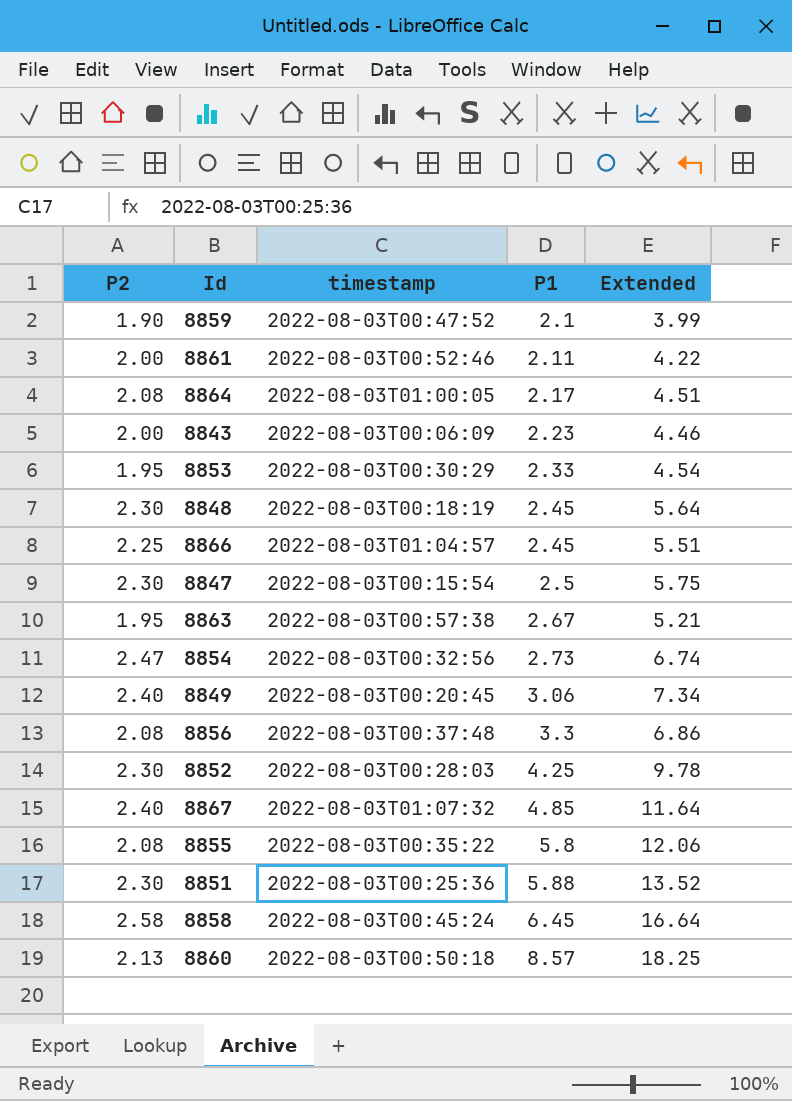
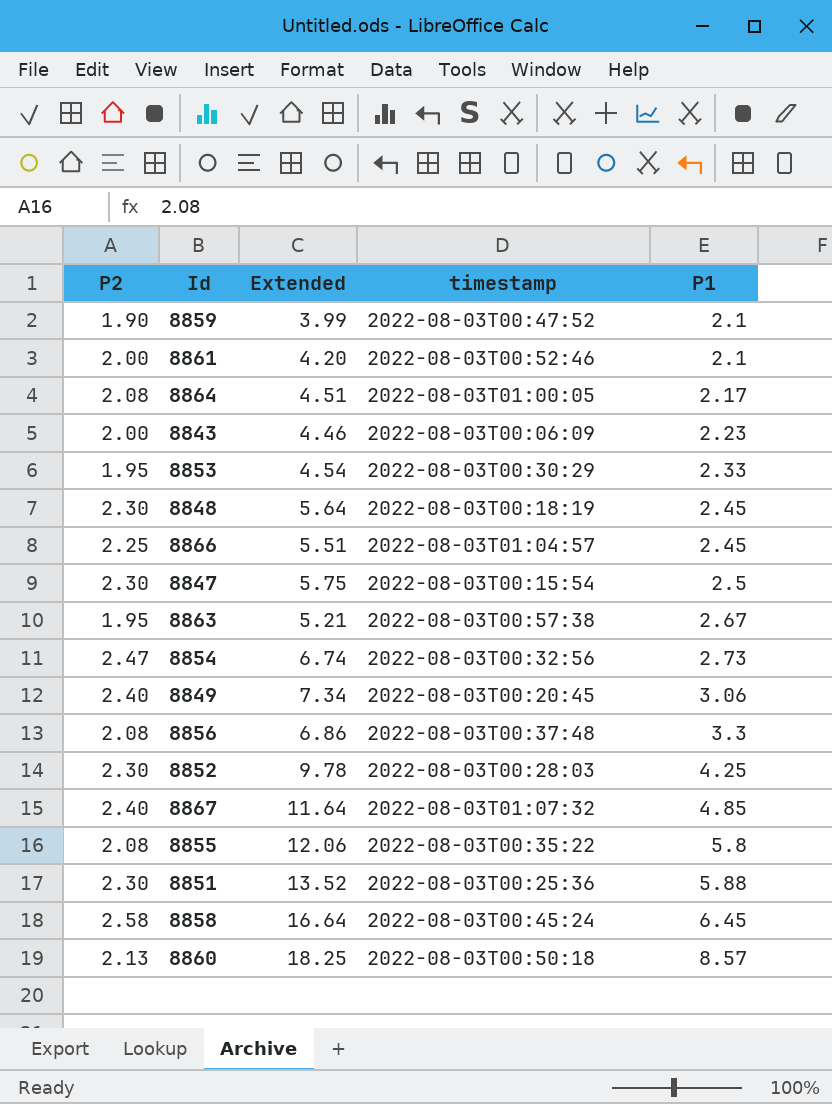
column Extended | position: 5 -> 3
8861 | Extended: 4.22 -> 4.20
8861 | P1: 2.11 -> 2.1

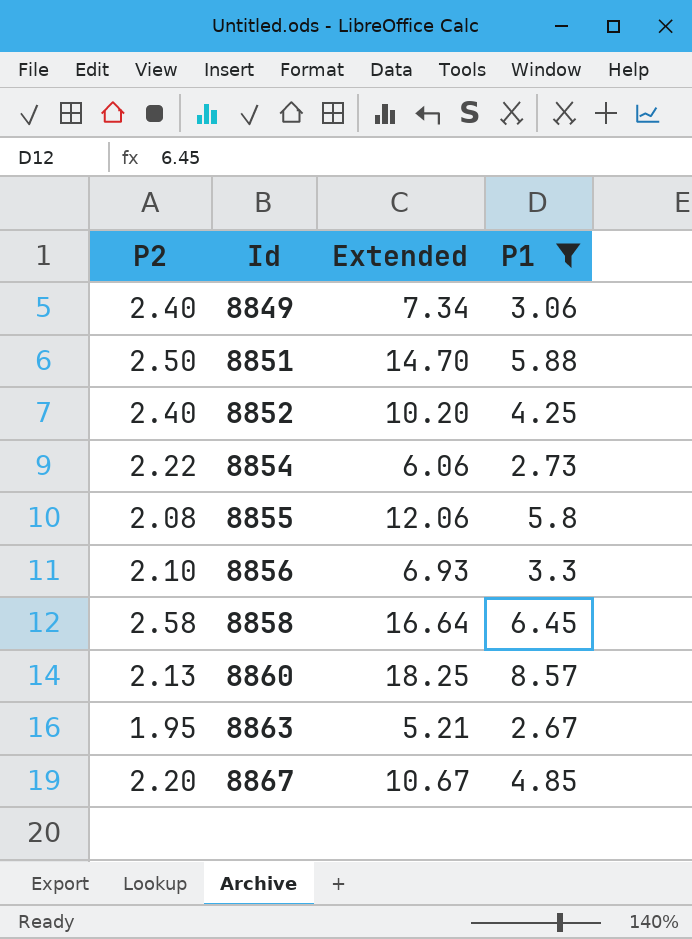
filter: none -> P1 >= 2.67
row order: P1 ascending -> Id ascending
column timestamp | position: 4 -> none
8851 | P2: 2.30 -> 2.50
8851 | Extended: 13.52 -> 14.70
8852 | P2: 2.30 -> 2.40
8852 | Extended: 9.78 -> 10.20
8854 | P2: 2.47 -> 2.22
8854 | Extended: 6.74 -> 6.06
8856 | P2: 2.08 -> 2.10
8856 | Extended: 6.86 -> 6.93
8867 | P2: 2.40 -> 2.20
8867 | Extended: 11.64 -> 10.67

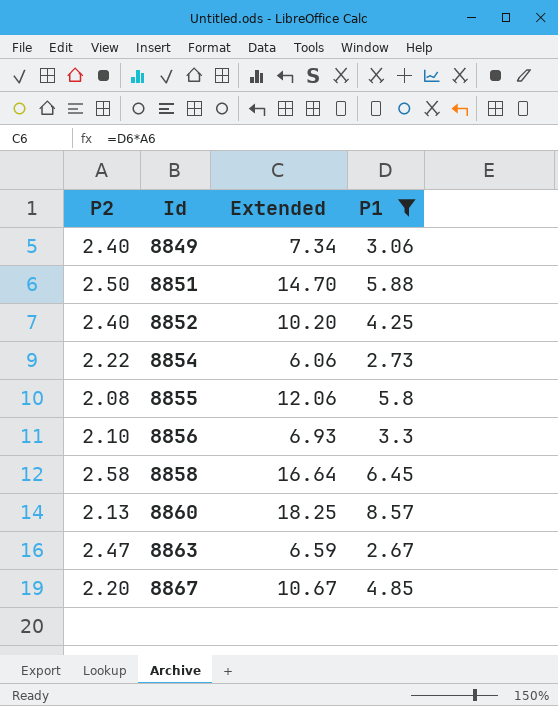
8863 | P2: 1.95 -> 2.47
8863 | Extended: 5.21 -> 6.59

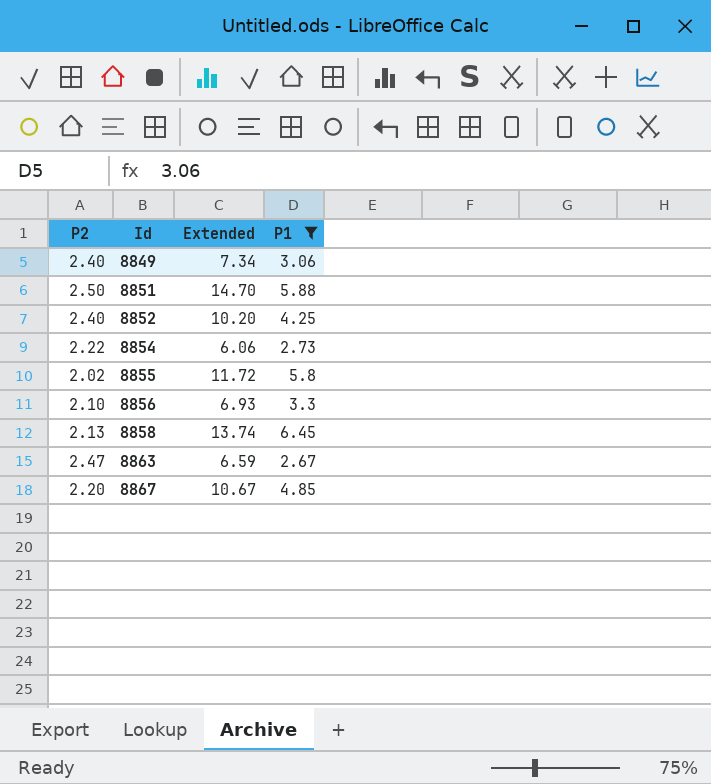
row 8860: 2.13 | 18.25 | 8.57 -> none
8855 | P2: 2.08 -> 2.02
8855 | Extended: 12.06 -> 11.72
8858 | P2: 2.58 -> 2.13
8858 | Extended: 16.64 -> 13.74

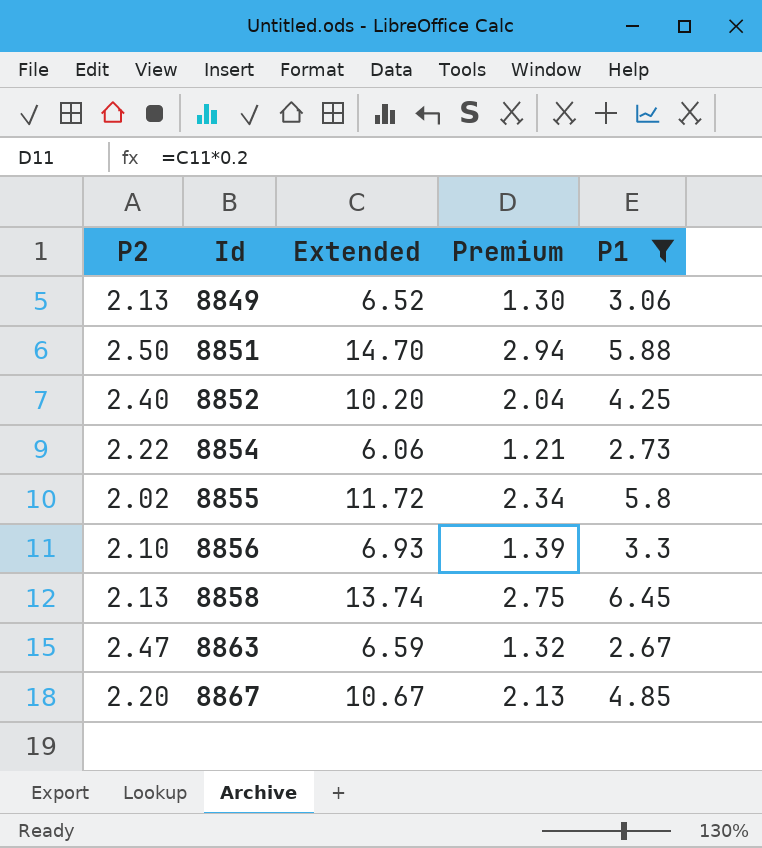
column Premium | formula: none -> [Extended] * 0.2
8849 | P2: 2.40 -> 2.13
8849 | Extended: 7.34 -> 6.52

